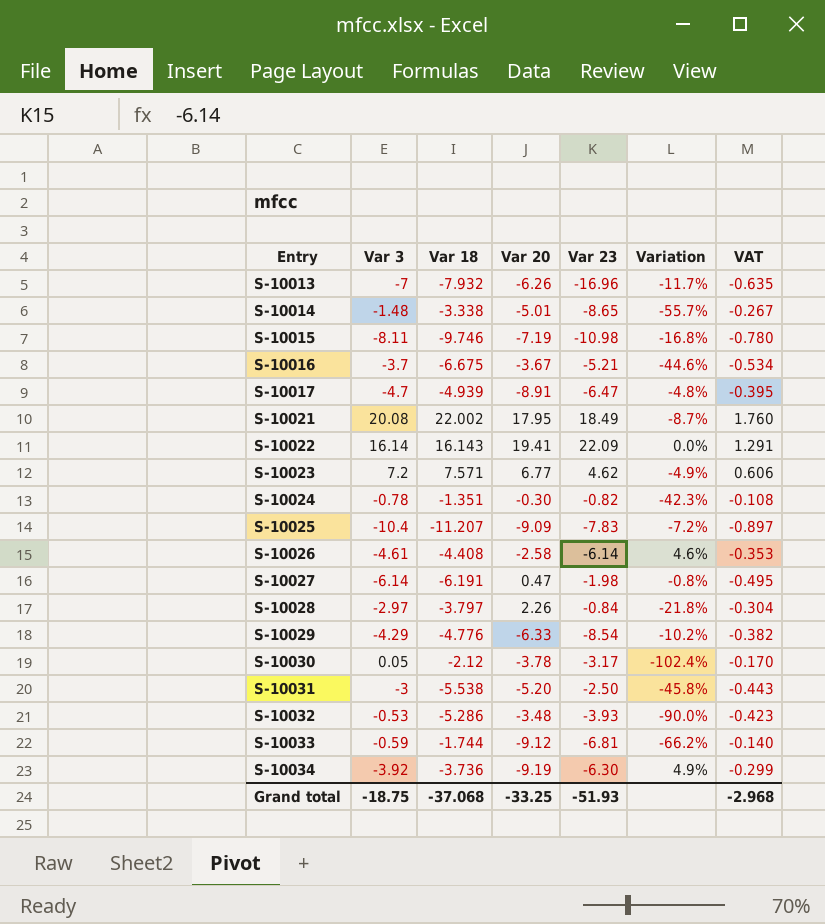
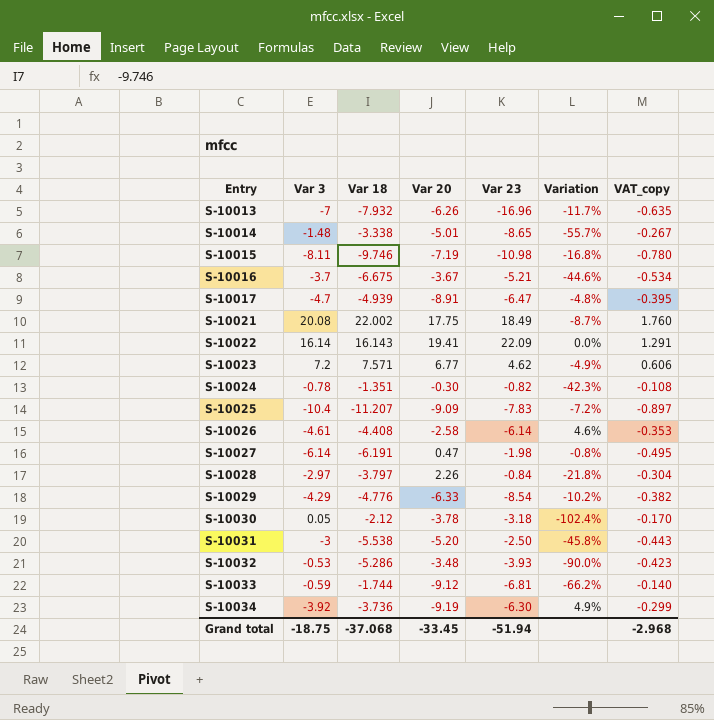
column name: VAT -> VAT_copy
S-10021 | Var 20: 17.95 -> 17.75
S-10030 | Var 23: -3.17 -> -3.18
Grand total | Var 20: -33.25 -> -33.45
Grand total | Var 23: -51.93 -> -51.94

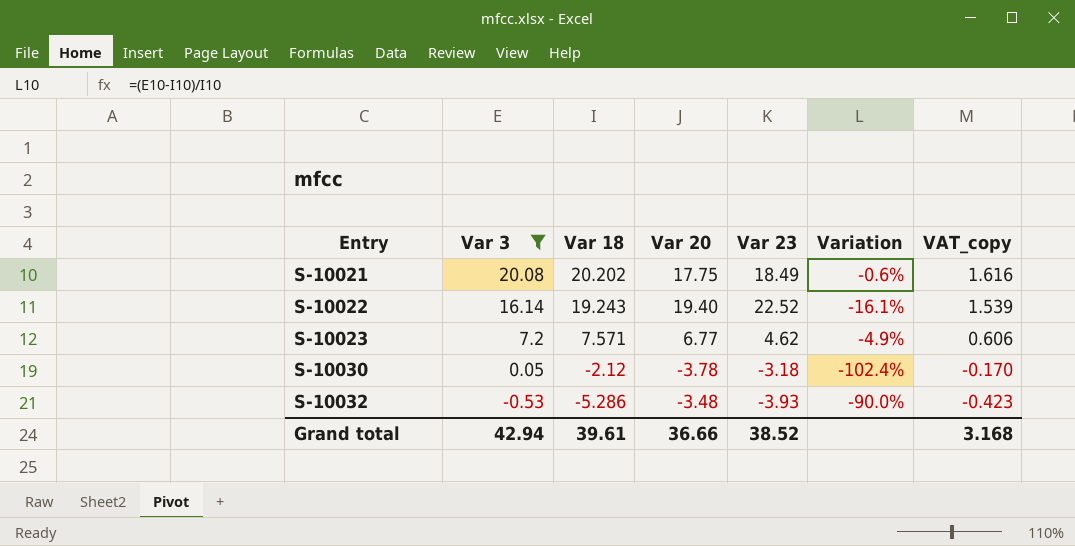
filter: none -> Var 3 >= -0.53
S-10021 | Var 18: 22.002 -> 20.202
S-10021 | Variation: -8.7% -> -0.6%
S-10021 | VAT_copy: 1.760 -> 1.616
S-10022 | Var 18: 16.143 -> 19.243
S-10022 | Var 20: 19.41 -> 19.40
S-10022 | Var 23: 22.09 -> 22.52
S-10022 | Variation: 0.0% -> -16.1%
S-10022 | VAT_copy: 1.291 -> 1.539
Grand total | Var 3: -18.75 -> 42.94
Grand total | Var 18: -37.068 -> 39.61
Grand total | Var 20: -33.45 -> 36.66
Grand total | Var 23: -51.94 -> 38.52
Grand total | VAT_copy: -2.968 -> 3.168

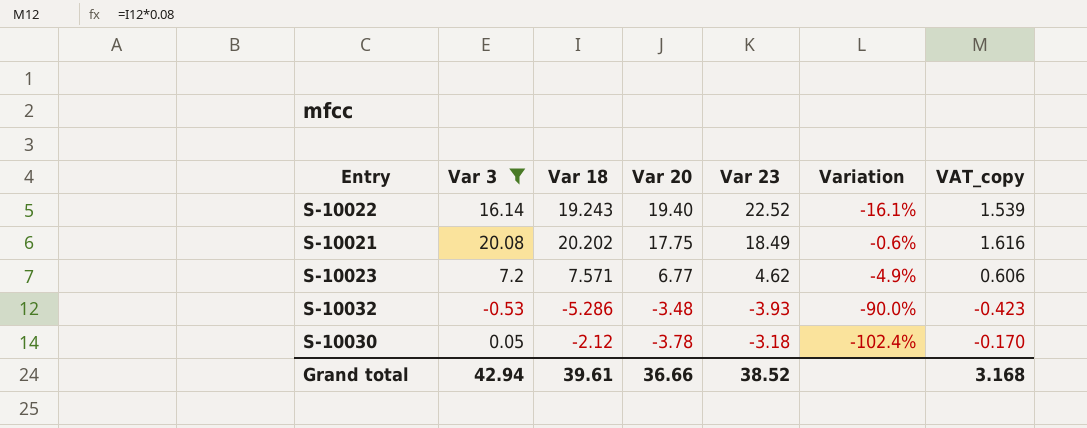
row order: Entry ascending -> Var 20 descending

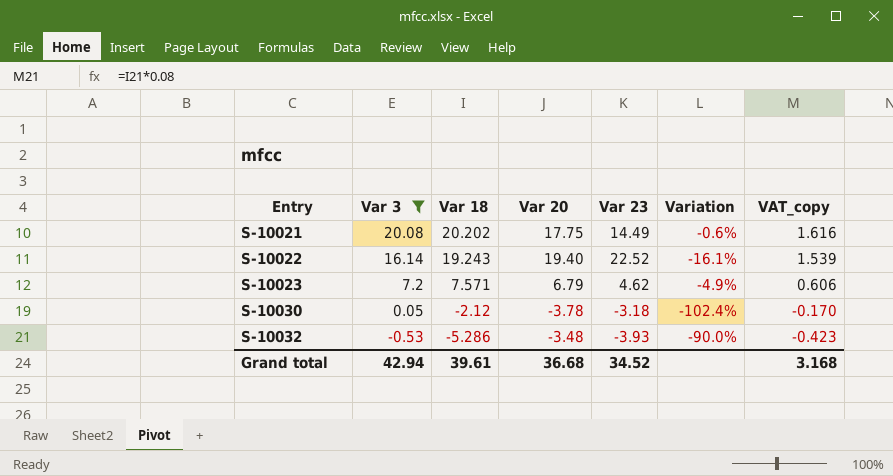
row order: Var 20 descending -> Entry ascending
S-10021 | Var 23: 18.49 -> 14.49
S-10023 | Var 20: 6.77 -> 6.79
Grand total | Var 20: 36.66 -> 36.68
Grand total | Var 23: 38.52 -> 34.52

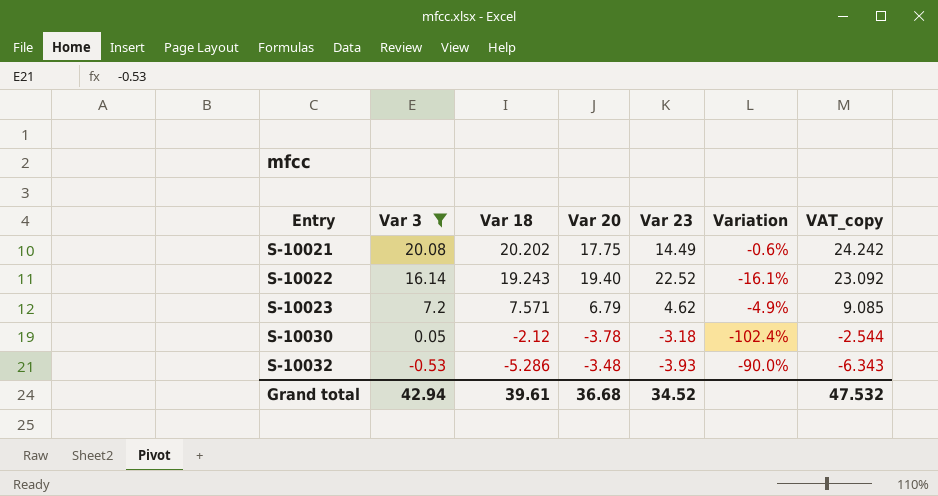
column VAT_copy | formula: [Var 18] * 0.08 -> [Var 18] * 1.2
Grand total | VAT_copy: 3.168 -> 47.532

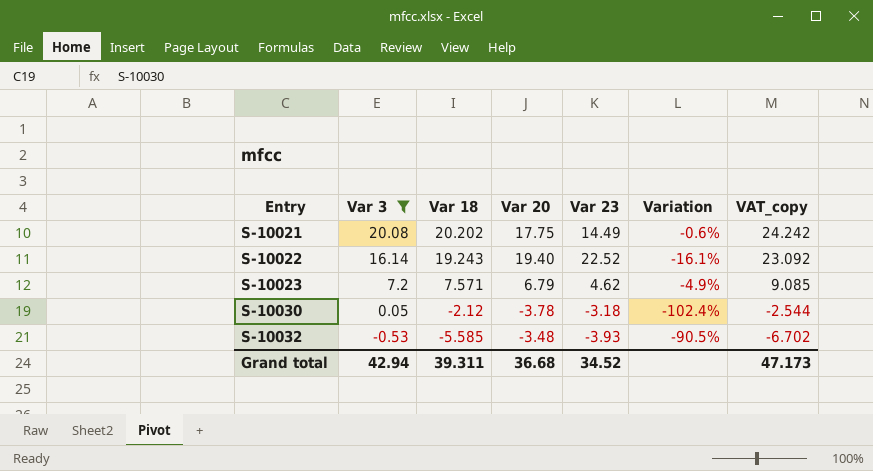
S-10032 | Var 18: -5.286 -> -5.585
S-10032 | Variation: -90.0% -> -90.5%
S-10032 | VAT_copy: -6.343 -> -6.702
Grand total | Var 18: 39.61 -> 39.311
Grand total | VAT_copy: 47.532 -> 47.173

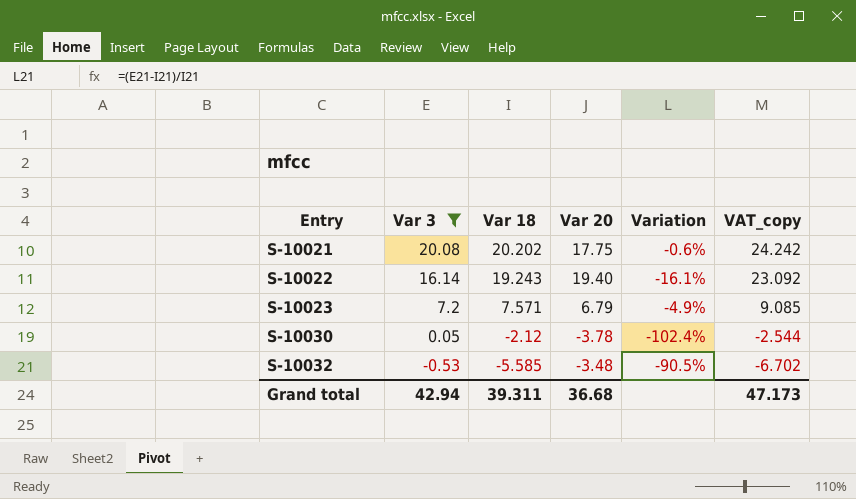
column Var 23 | position: 5 -> none

